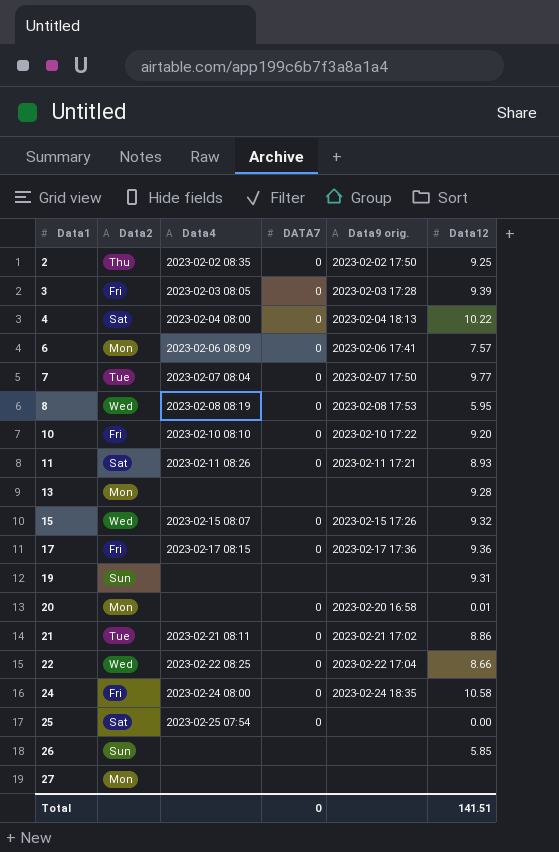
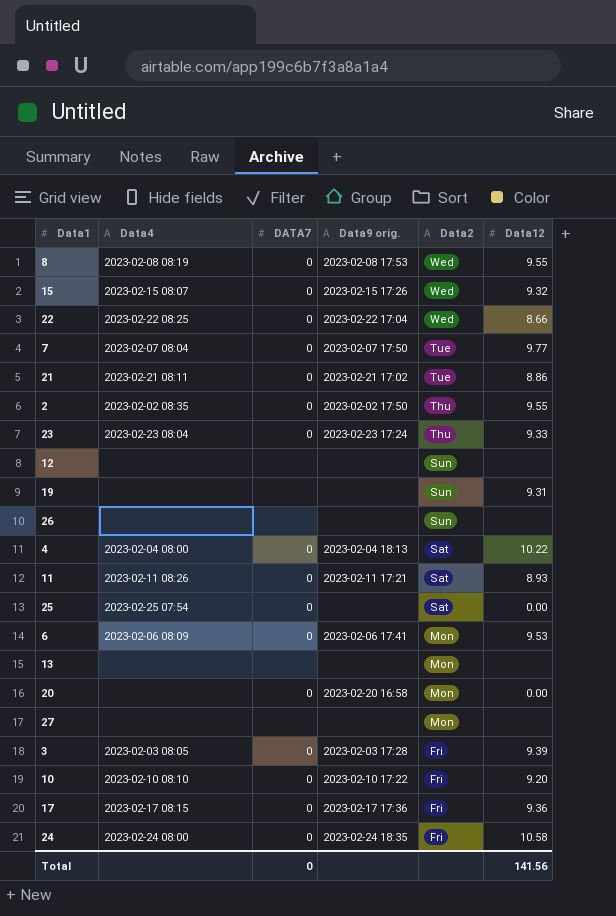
row order: Data1 ascending -> Data2 descending
column Data2 | position: 2 -> 5
8 | Data12: 5.95 -> 9.55
2 | Data12: 9.25 -> 9.55
row 23: none -> 2023-02-23 08:04 | 0 | 2023-02-23 17:24 | Thu | 9.33
row 12: none -> none | none | none | Sun | none
26 | Data12: 5.85 -> none
6 | Data12: 7.57 -> 9.53
13 | Data12: 9.28 -> none
20 | Data12: 0.01 -> 0.00
Total | Data12: 141.51 -> 141.56

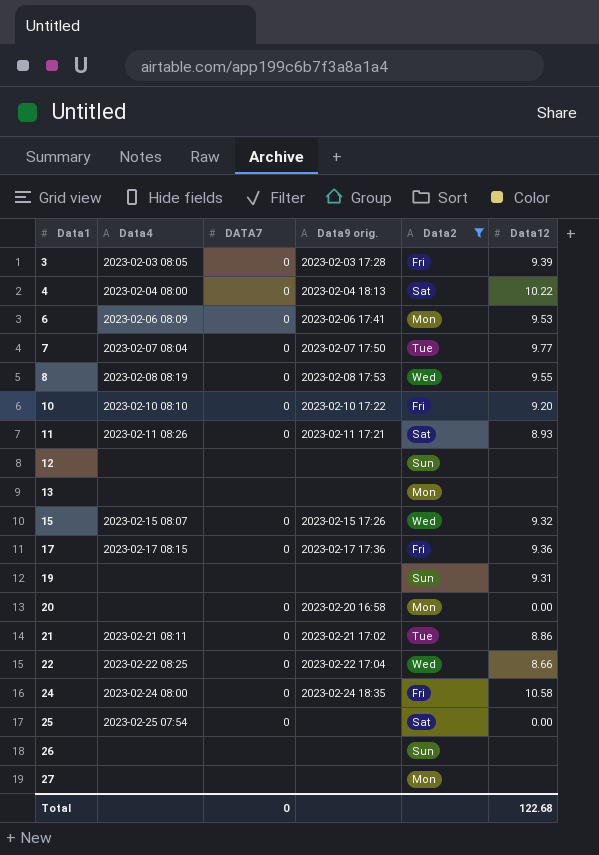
filter: none -> Data2 != Thu
row order: Data2 descending -> Data1 ascending
Total | Data12: 141.56 -> 122.68

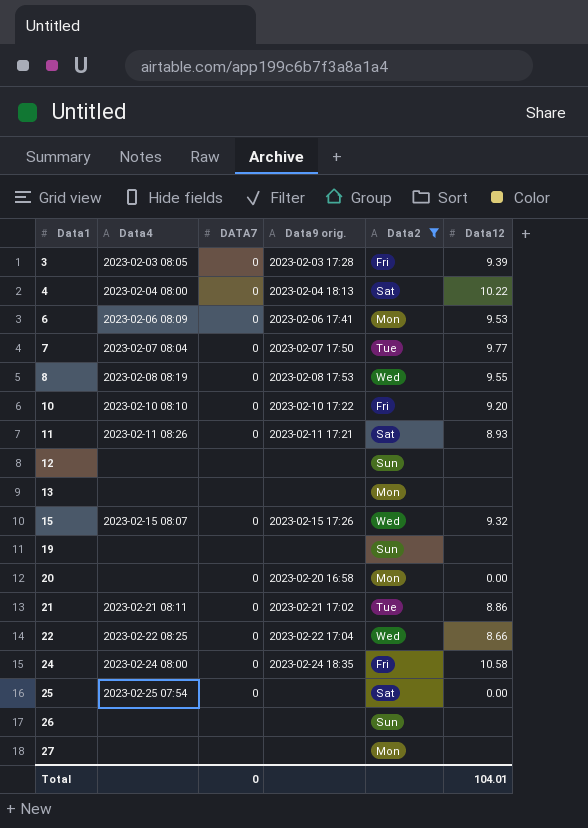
row 17: 2023-02-17 08:15 | 0 | 2023-02-17 17:36 | Fri | 9.36 -> none
19 | Data12: 9.31 -> none
Total | Data12: 122.68 -> 104.01

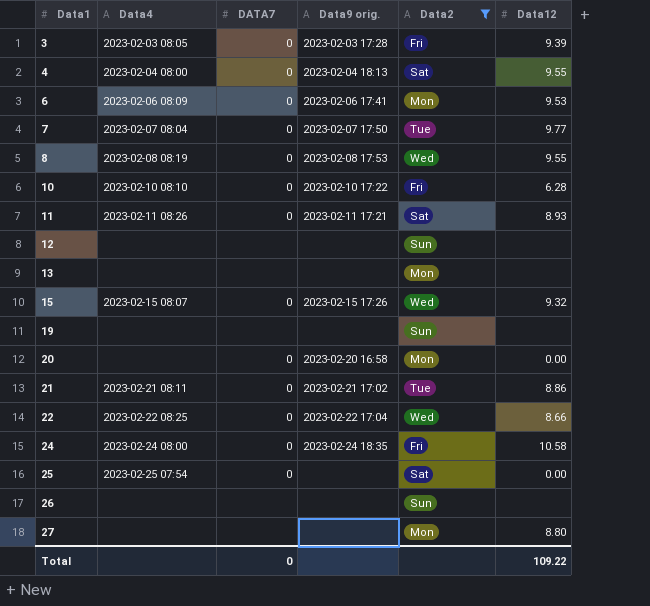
4 | Data12: 10.22 -> 9.55
10 | Data12: 9.20 -> 6.28
27 | Data12: none -> 8.80
Total | Data12: 104.01 -> 109.22

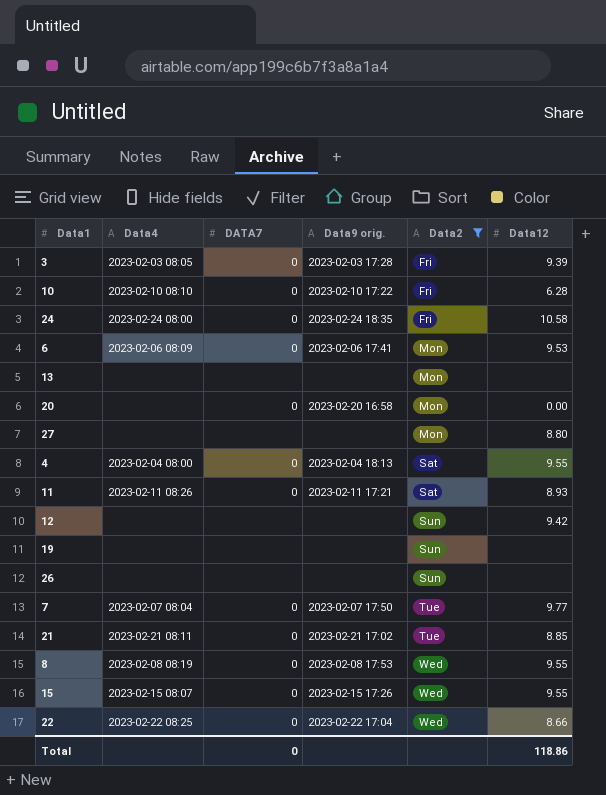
row order: Data1 ascending -> Data2 ascending
row 25: 2023-02-25 07:54 | 0 | none | Sat | 0.00 -> none
12 | Data12: none -> 9.42
21 | Data12: 8.86 -> 8.85
15 | Data12: 9.32 -> 9.55
Total | Data12: 109.22 -> 118.86

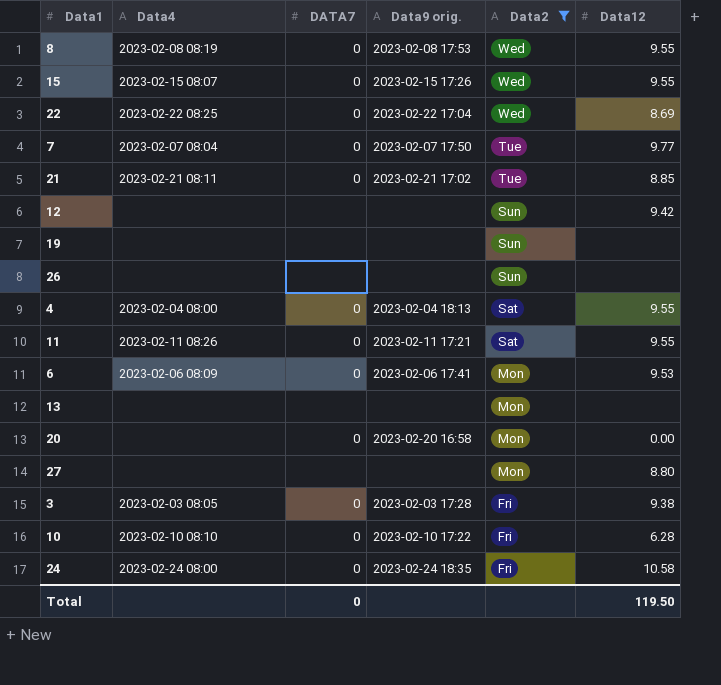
row order: Data2 ascending -> Data2 descending
22 | Data12: 8.66 -> 8.69
11 | Data12: 8.93 -> 9.55
3 | Data12: 9.39 -> 9.38
Total | Data12: 118.86 -> 119.50

